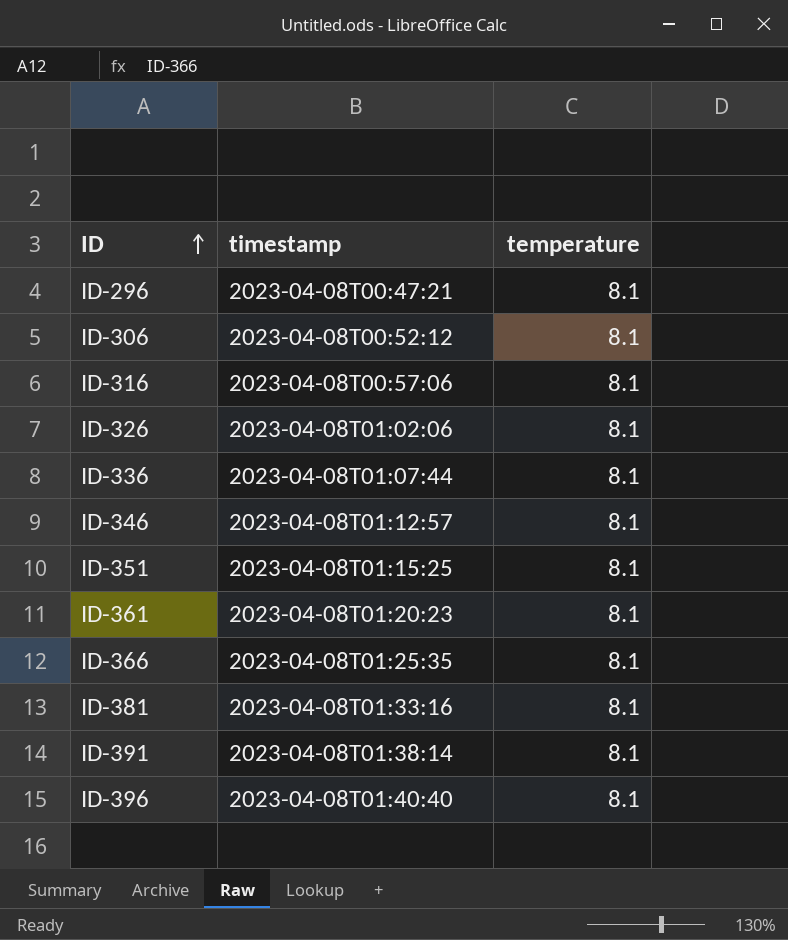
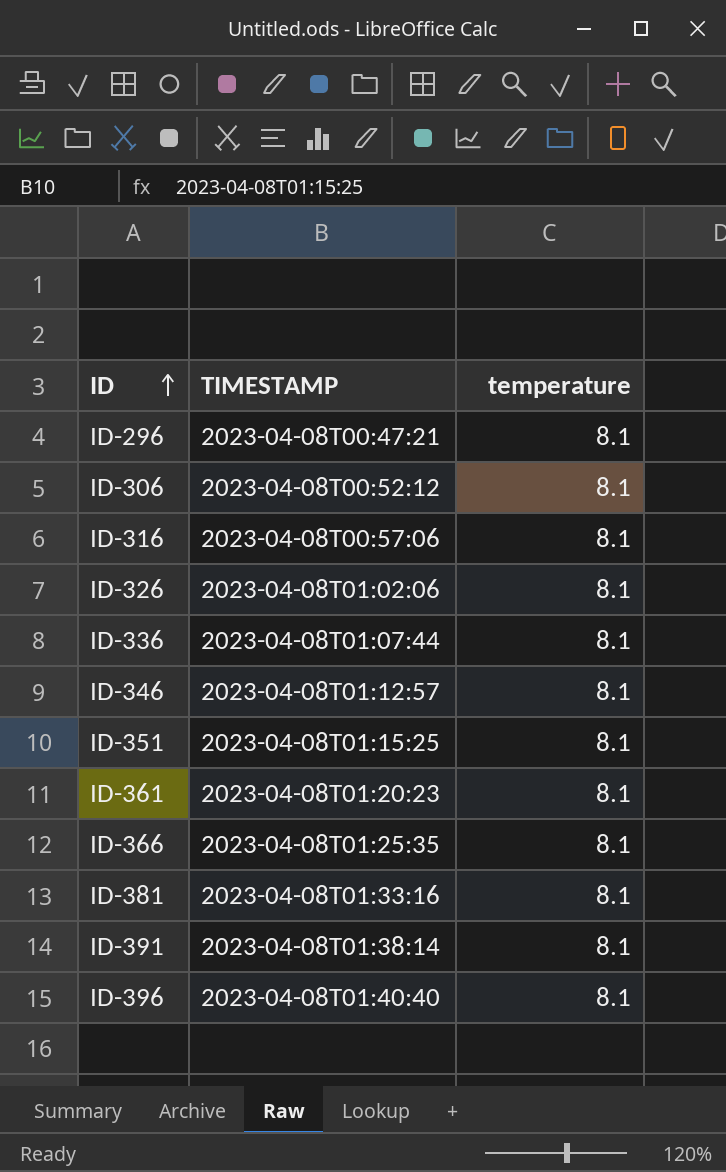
column name: timestamp -> TIMESTAMP

